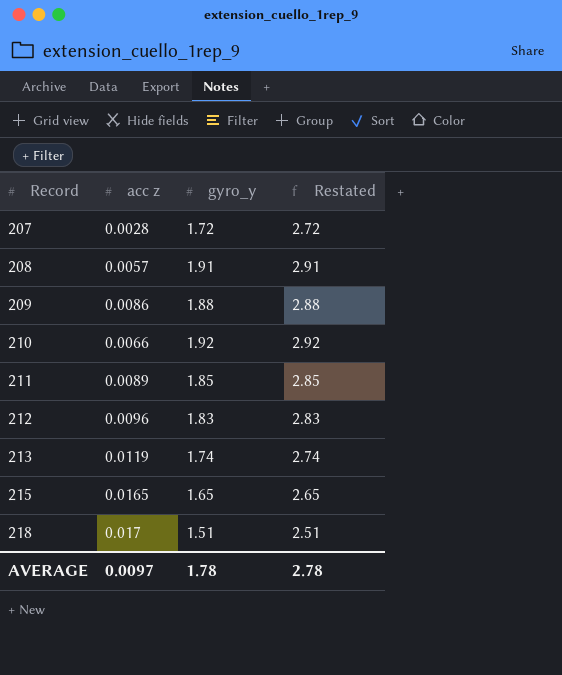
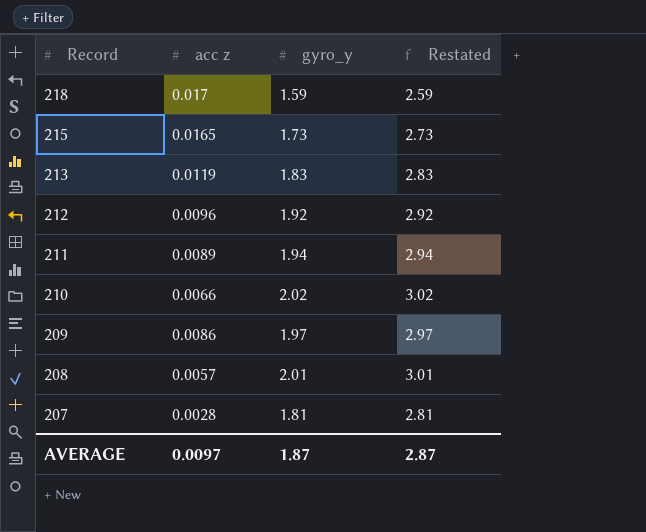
row order: Record ascending -> Record descending
218 | gyro_y: 1.51 -> 1.59
218 | Restated: 2.51 -> 2.59
215 | gyro_y: 1.65 -> 1.73
215 | Restated: 2.65 -> 2.73
213 | gyro_y: 1.74 -> 1.83
213 | Restated: 2.74 -> 2.83
212 | gyro_y: 1.83 -> 1.92
212 | Restated: 2.83 -> 2.92
211 | gyro_y: 1.85 -> 1.94
211 | Restated: 2.85 -> 2.94
210 | gyro_y: 1.92 -> 2.02
210 | Restated: 2.92 -> 3.02
209 | gyro_y: 1.88 -> 1.97
209 | Restated: 2.88 -> 2.97
208 | gyro_y: 1.91 -> 2.01
208 | Restated: 2.91 -> 3.01
207 | gyro_y: 1.72 -> 1.81
207 | Restated: 2.72 -> 2.81
AVERAGE | gyro_y: 1.78 -> 1.87
AVERAGE | Restated: 2.78 -> 2.87

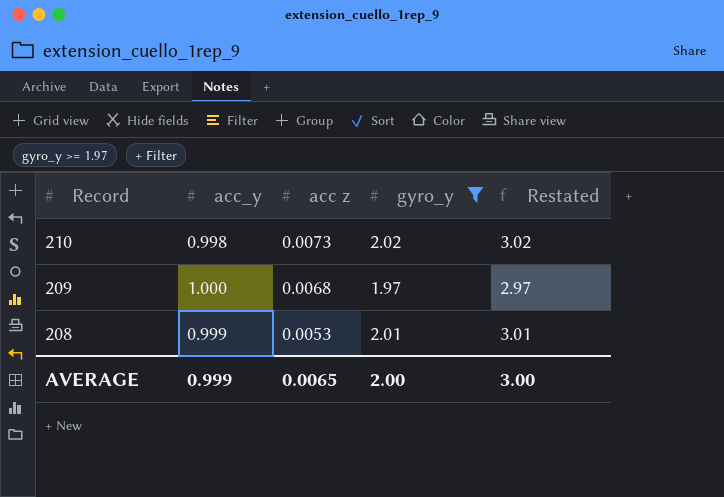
filter: none -> gyro_y >= 1.97
column acc_y | position: none -> 2
210 | acc z: 0.0066 -> 0.0073
209 | acc z: 0.0086 -> 0.0068
208 | acc z: 0.0057 -> 0.0053
AVERAGE | acc z: 0.0097 -> 0.0065
AVERAGE | gyro_y: 1.87 -> 2.00
AVERAGE | Restated: 2.87 -> 3.00

